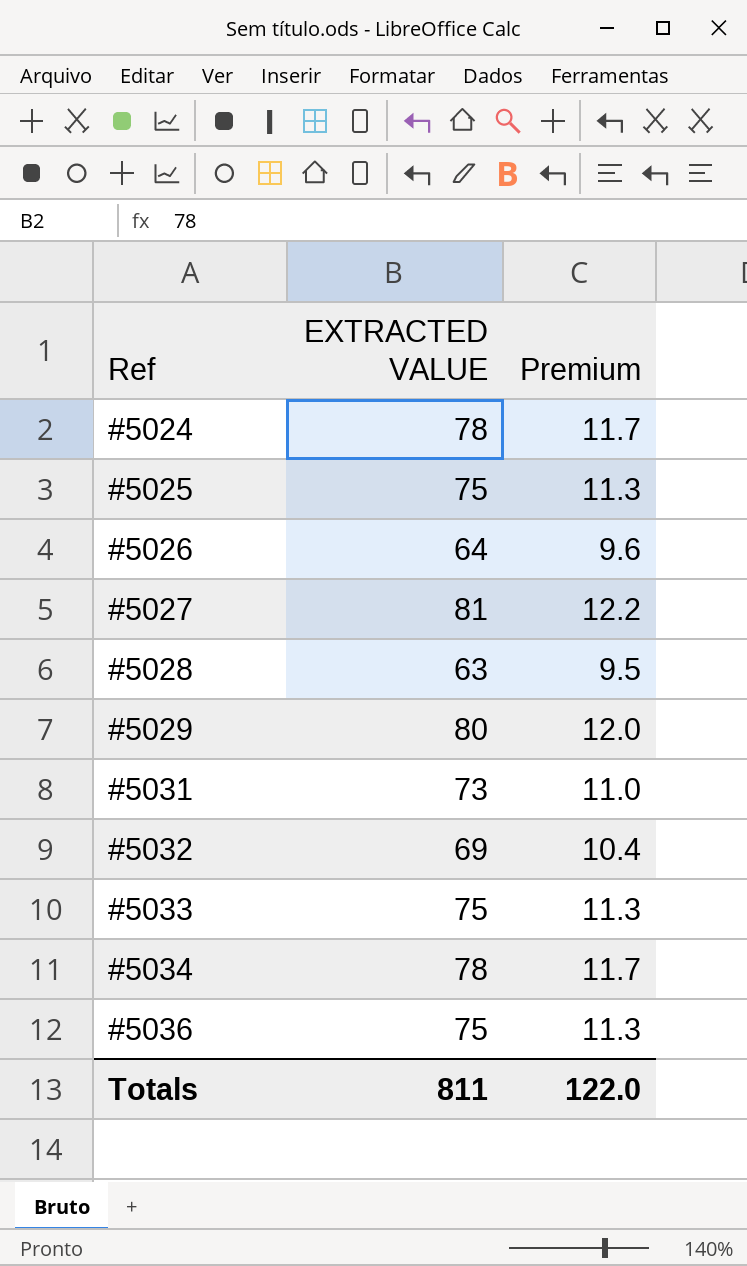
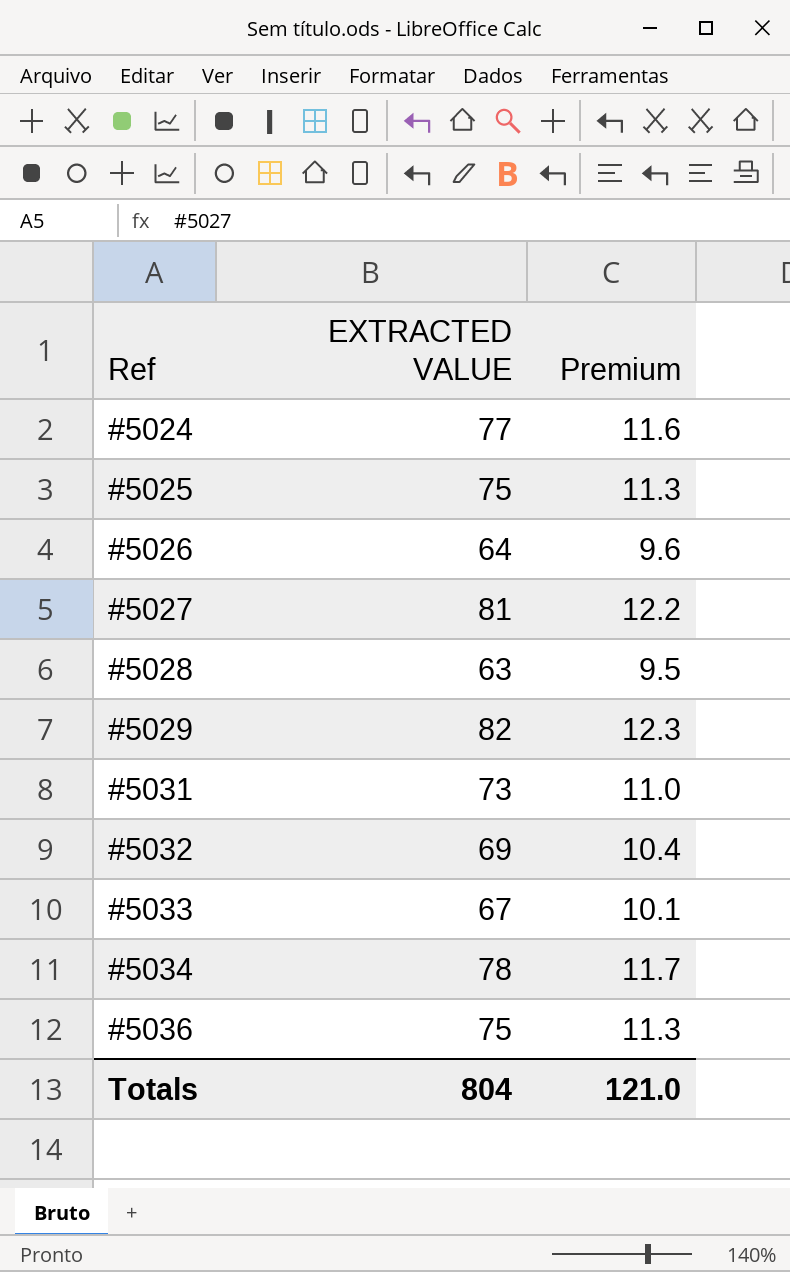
#5024 | EXTRACTED VALUE: 78 -> 77
#5024 | Premium: 11.7 -> 11.6
#5029 | EXTRACTED VALUE: 80 -> 82
#5029 | Premium: 12.0 -> 12.3
#5033 | EXTRACTED VALUE: 75 -> 67
#5033 | Premium: 11.3 -> 10.1
Totals | EXTRACTED VALUE: 811 -> 804
Totals | Premium: 122.0 -> 121.0

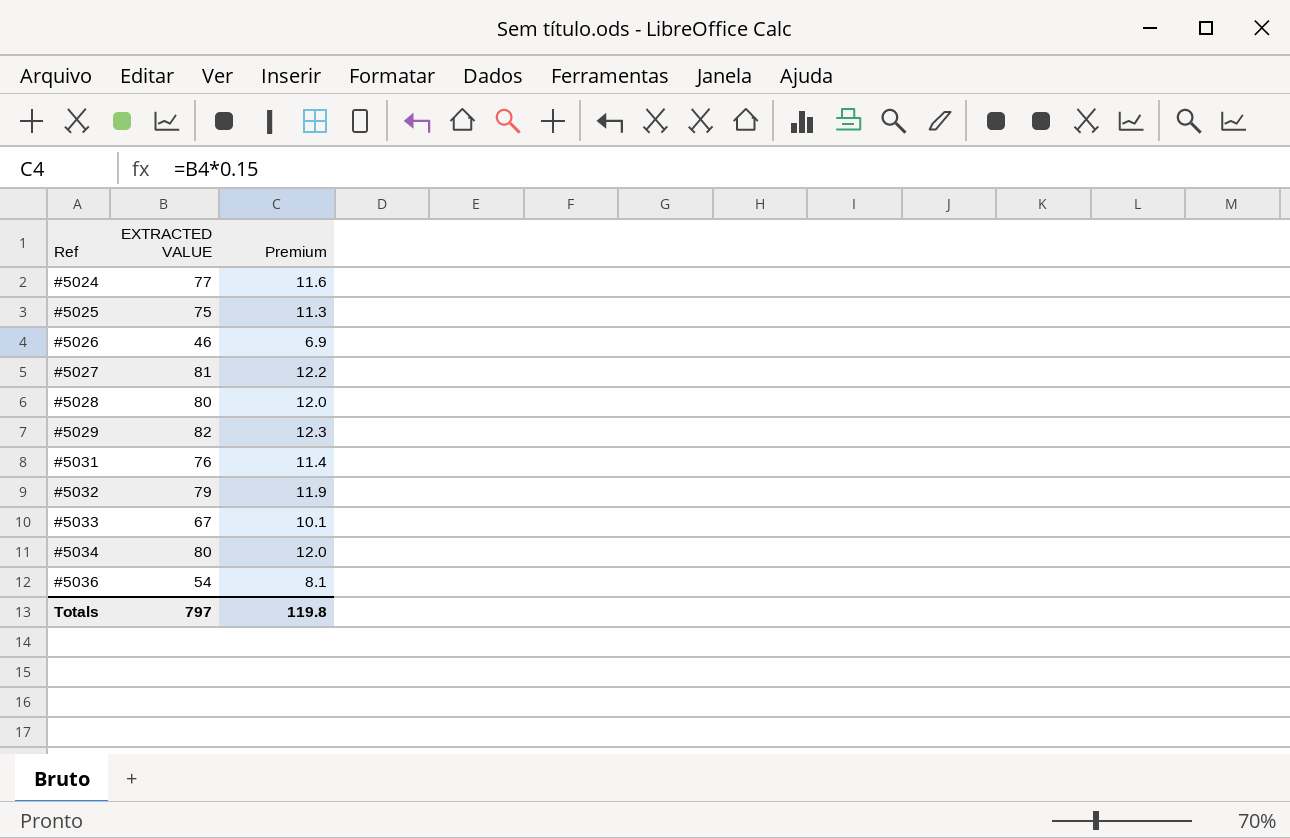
#5026 | EXTRACTED VALUE: 64 -> 46
#5026 | Premium: 9.6 -> 6.9
#5028 | EXTRACTED VALUE: 63 -> 80
#5028 | Premium: 9.5 -> 12.0
#5031 | EXTRACTED VALUE: 73 -> 76
#5031 | Premium: 11.0 -> 11.4
#5032 | EXTRACTED VALUE: 69 -> 79
#5032 | Premium: 10.4 -> 11.9
#5034 | EXTRACTED VALUE: 78 -> 80
#5034 | Premium: 11.7 -> 12.0
#5036 | EXTRACTED VALUE: 75 -> 54
#5036 | Premium: 11.3 -> 8.1
Totals | EXTRACTED VALUE: 804 -> 797
Totals | Premium: 121.0 -> 119.8

